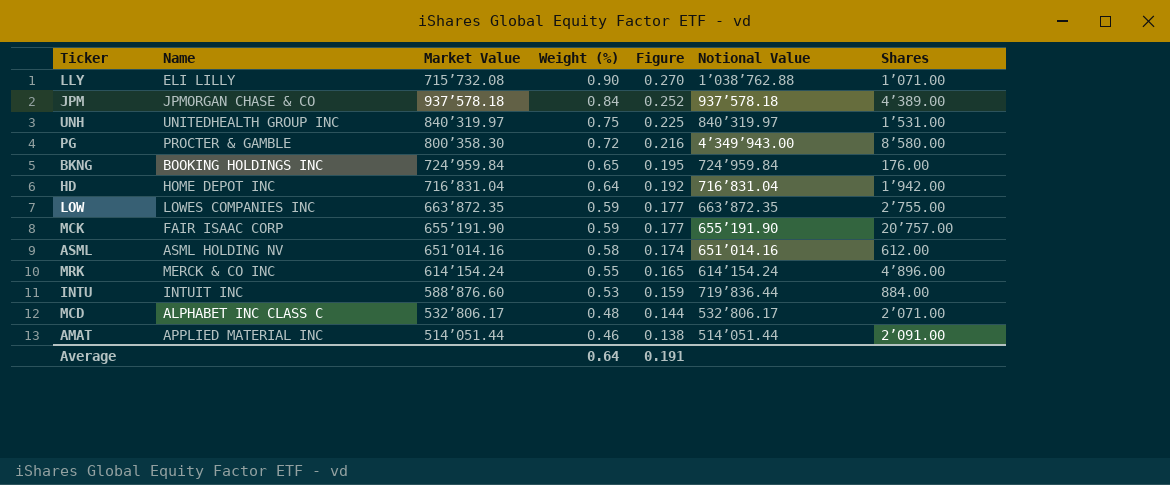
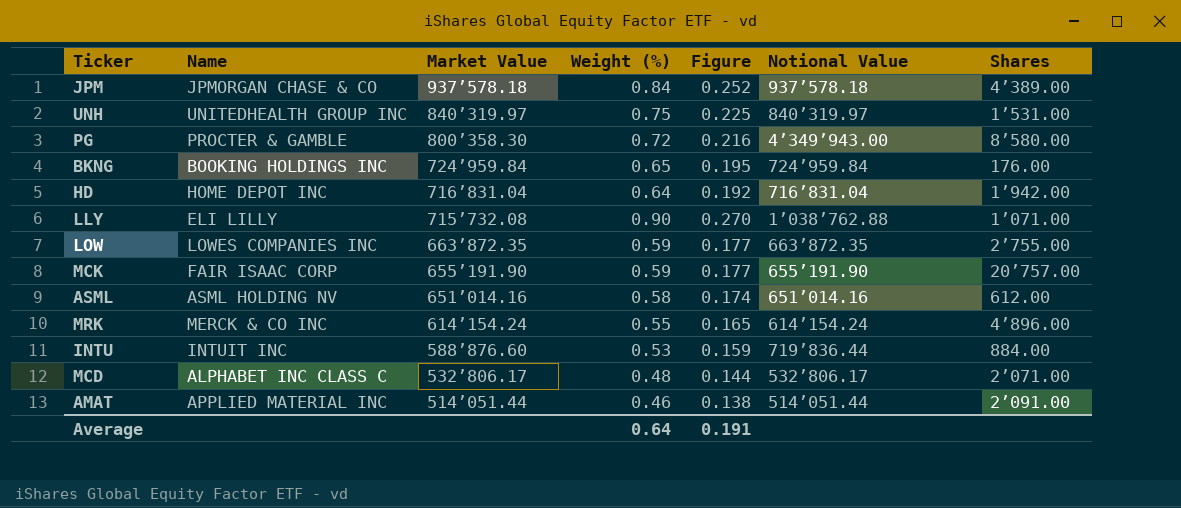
row order: Weight (%) descending -> Market Value descending

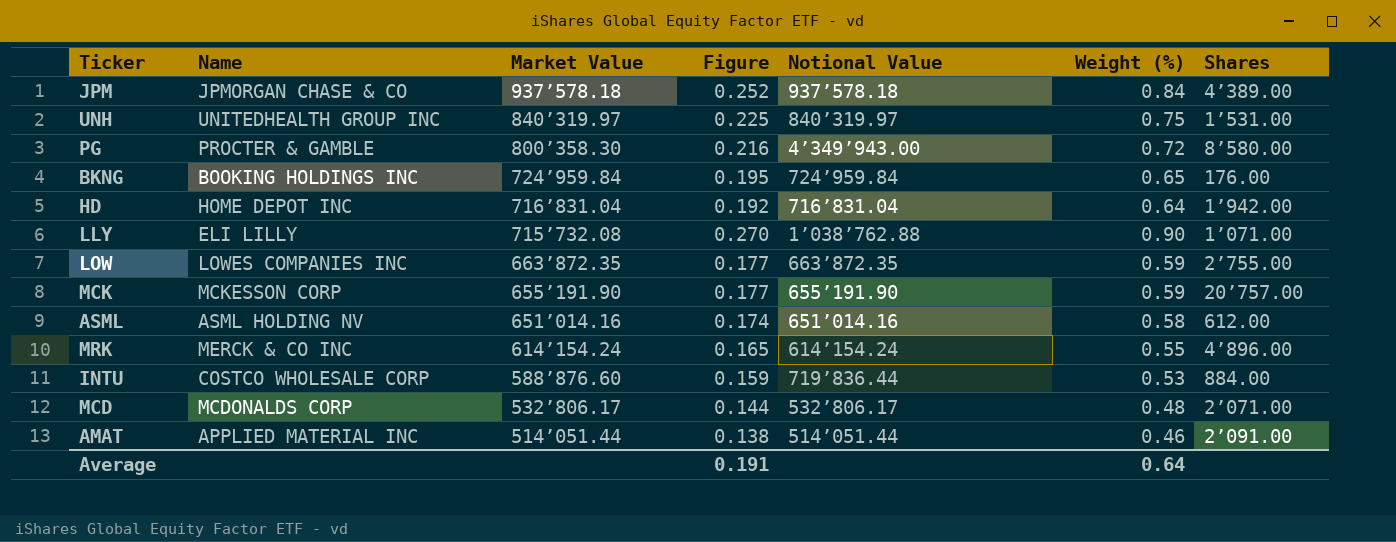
column Weight (%) | position: 4 -> 6
MCK | Name: FAIR ISAAC CORP -> MCKESSON CORP
INTU | Name: INTUIT INC -> COSTCO WHOLESALE CORP
MCD | Name: ALPHABET INC CLASS C -> MCDONALDS CORP

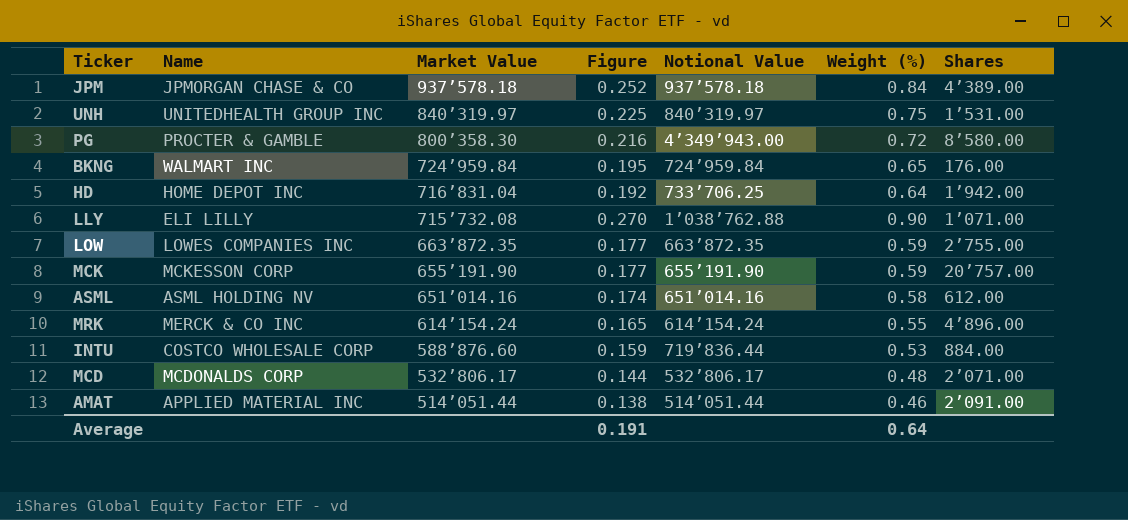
BKNG | Name: BOOKING HOLDINGS INC -> WALMART INC
HD | Notional Value: 716’831.04 -> 733’706.25

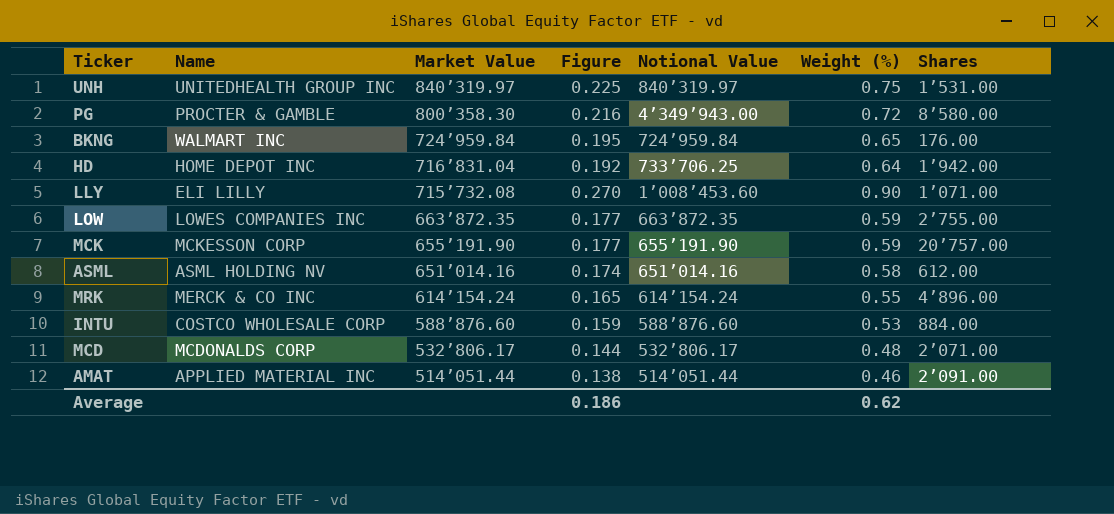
row JPM: JPMORGAN CHASE & CO | 937’578.18 | 0.252 | 937’578.18 | 0.84 | 4’389.00 -> none
LLY | Notional Value: 1’038’762.88 -> 1’008’453.60
INTU | Notional Value: 719’836.44 -> 588’876.60
Average | Figure: 0.191 -> 0.186
Average | Weight (%): 0.64 -> 0.62

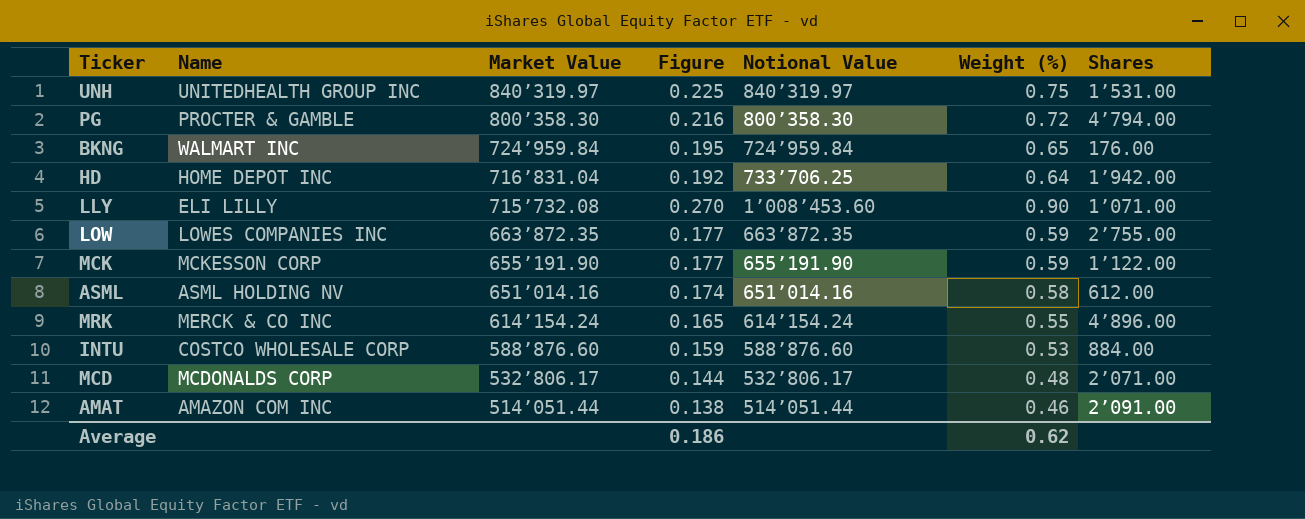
PG | Notional Value: 4’349’943.00 -> 800’358.30
PG | Shares: 8’580.00 -> 4’794.00
MCK | Shares: 20’757.00 -> 1’122.00
AMAT | Name: APPLIED MATERIAL INC -> AMAZON COM INC

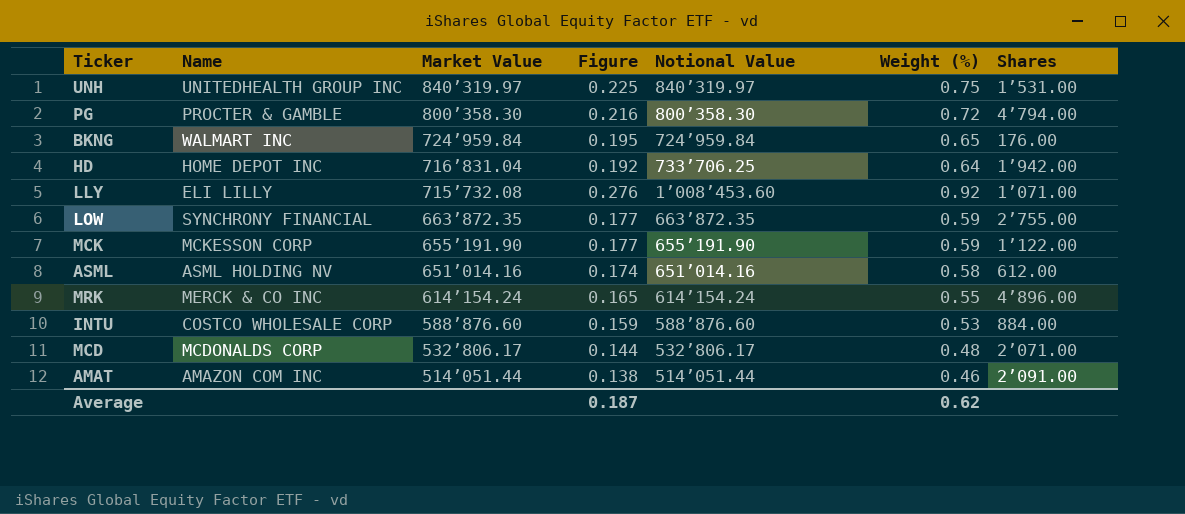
LLY | Figure: 0.270 -> 0.276
LLY | Weight (%): 0.90 -> 0.92
LOW | Name: LOWES COMPANIES INC -> SYNCHRONY FINANCIAL
Average | Figure: 0.186 -> 0.187

